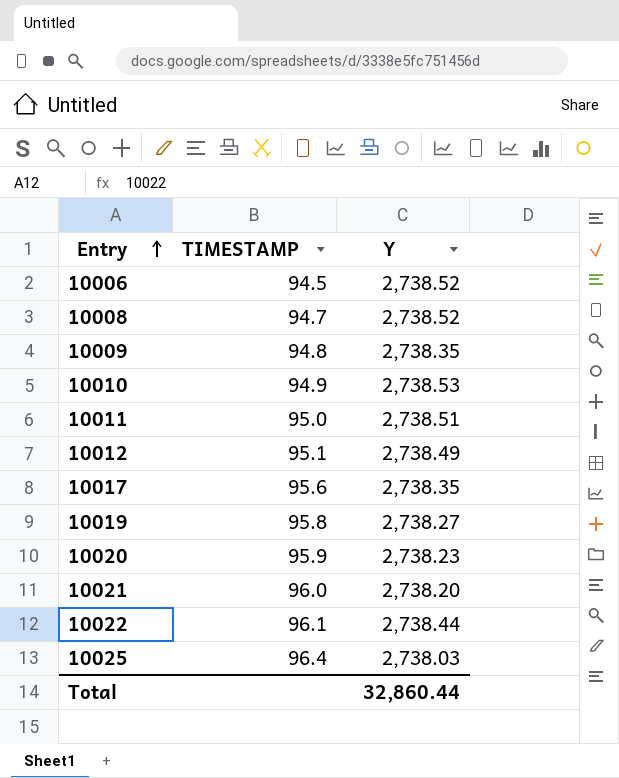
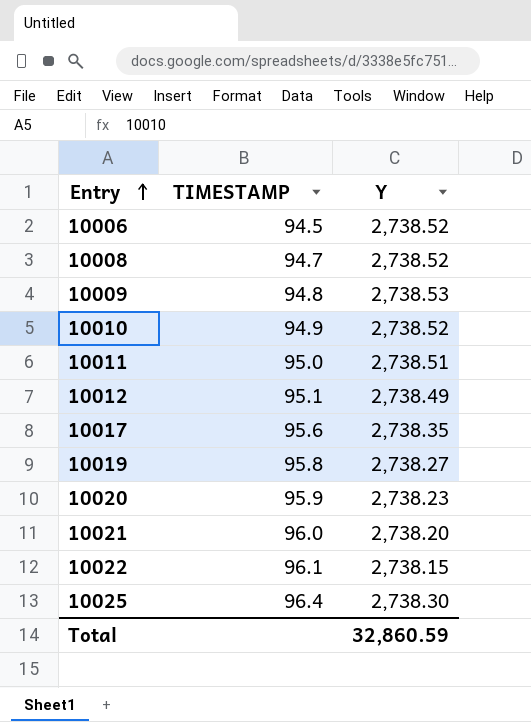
10009 | Y: 2,738.35 -> 2,738.53
10010 | Y: 2,738.53 -> 2,738.52
10022 | Y: 2,738.44 -> 2,738.15
10025 | Y: 2,738.03 -> 2,738.30
Total | Y: 32,860.44 -> 32,860.59

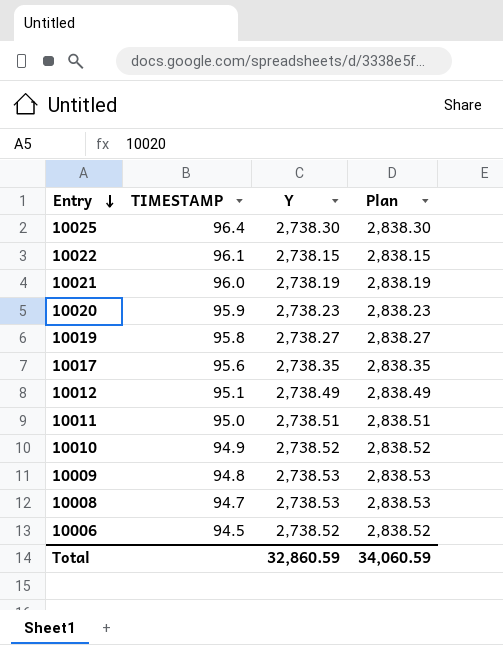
row order: Entry ascending -> Entry descending
column Plan | formula: none -> [Y] + 100
10021 | Y: 2,738.20 -> 2,738.19
10008 | Y: 2,738.52 -> 2,738.53

